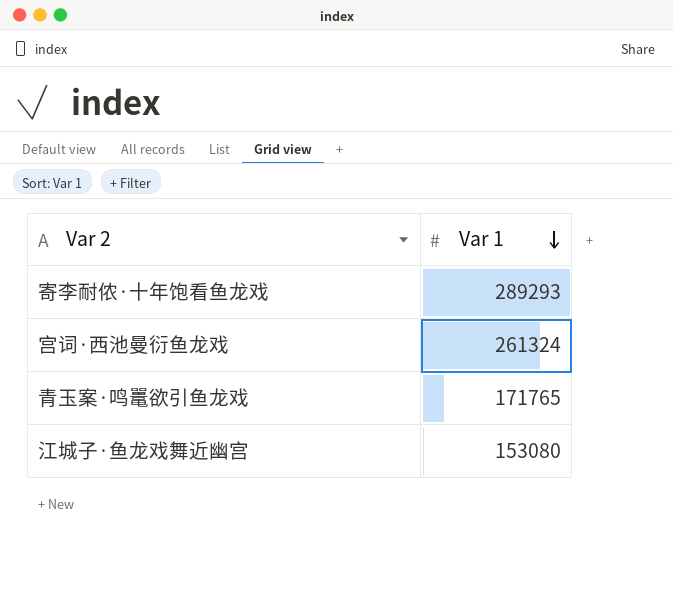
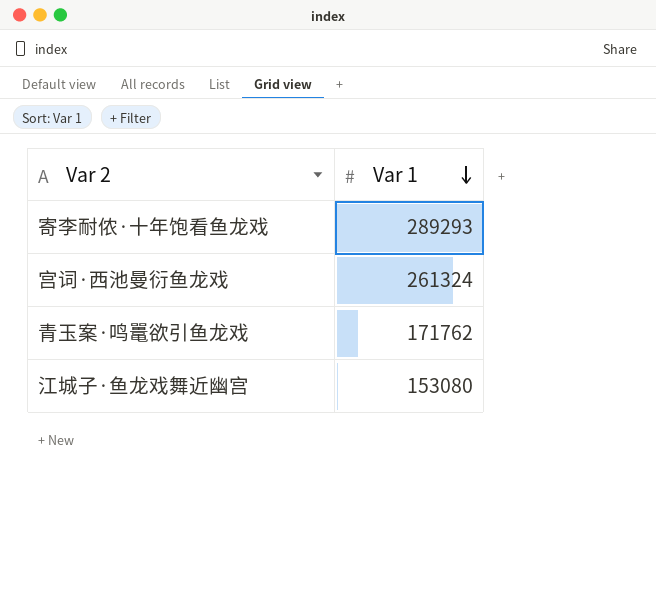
青玉案·鸣鼍欲引鱼龙戏 | Var 1: 171765 -> 171762

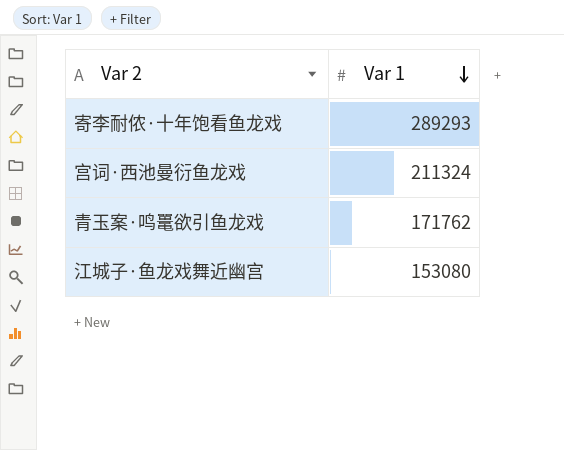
宫词·西池曼衍鱼龙戏 | Var 1: 261324 -> 211324

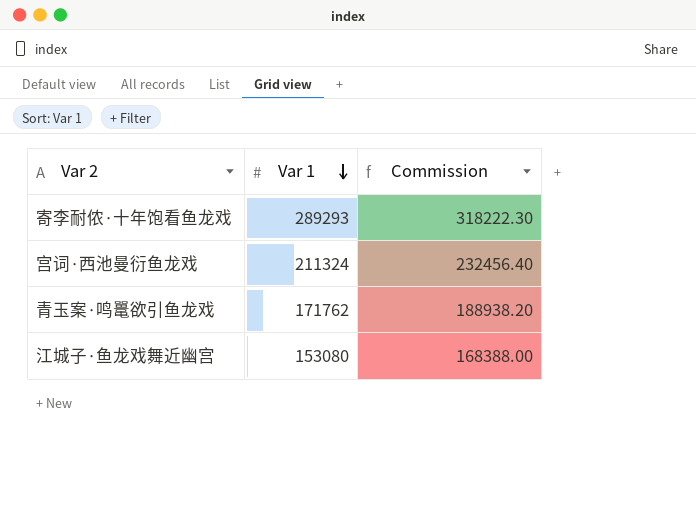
column Commission | formula: none -> [Var 1] * 1.1

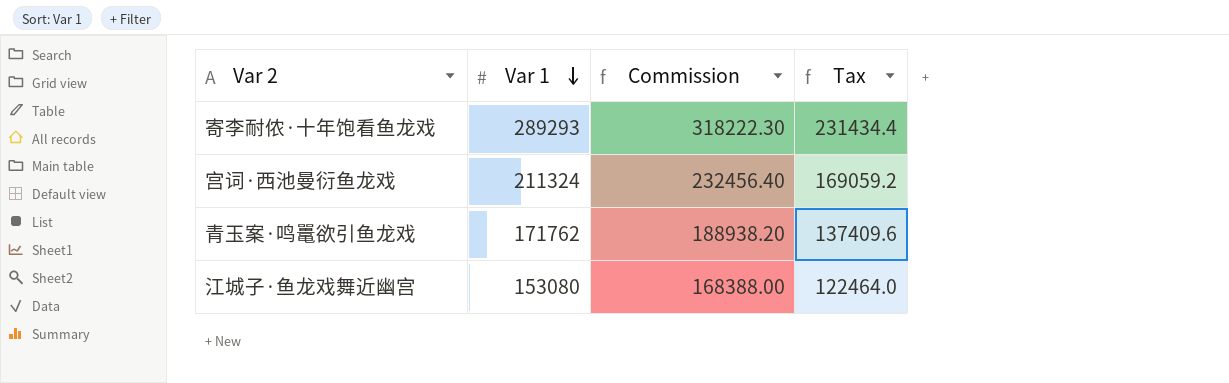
column Tax | formula: none -> [Var 1] * 0.8

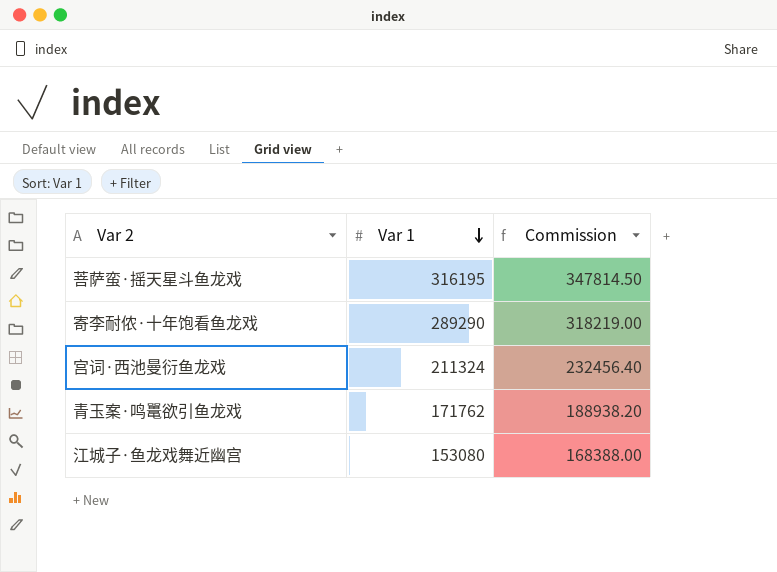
column Tax | formula: [Var 1] * 0.8 -> none
row 菩萨蛮·摇天星斗鱼龙戏: none -> 316195 | 347814.50
寄李耐侬·十年饱看鱼龙戏 | Var 1: 289293 -> 289290
寄李耐侬·十年饱看鱼龙戏 | Commission: 318222.30 -> 318219.00

